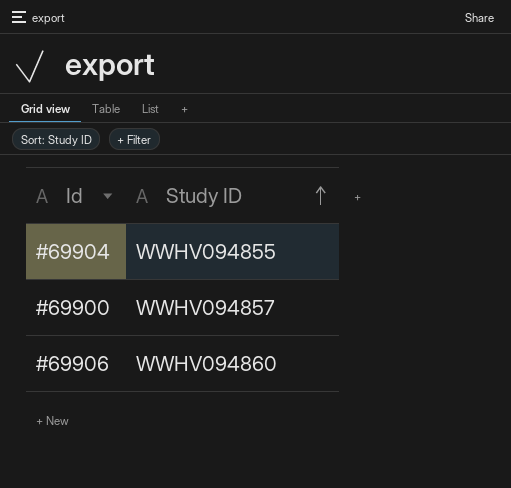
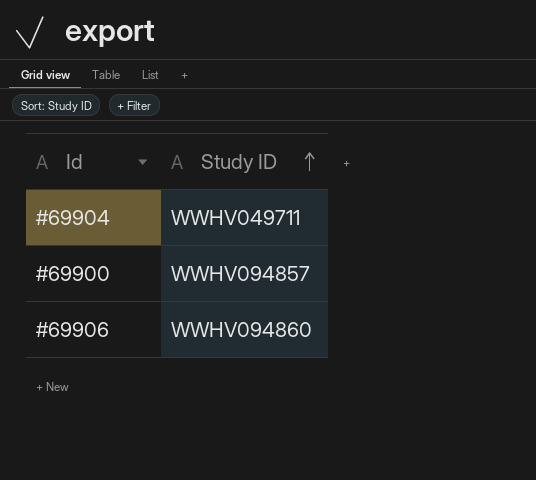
#69904 | Study ID: WWHV094855 -> WWHV049711

